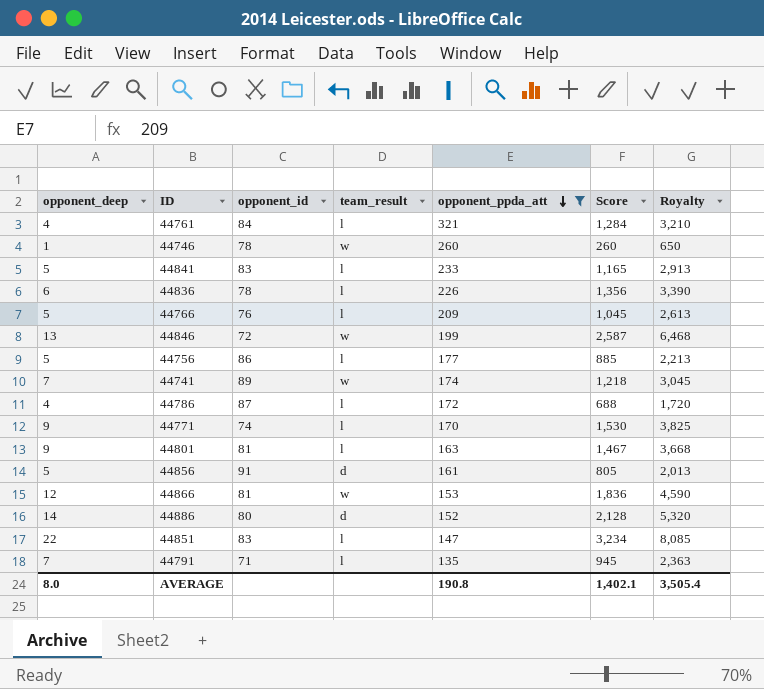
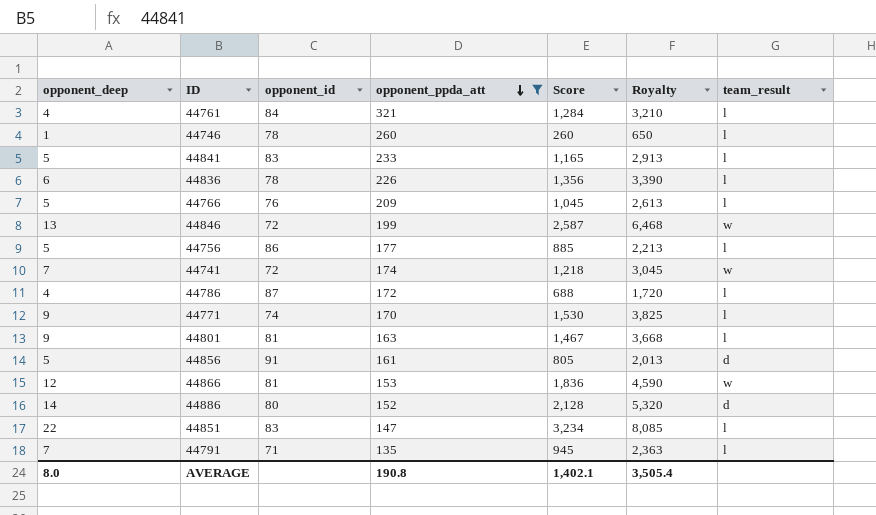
column team_result | position: 4 -> 7
44746 | team_result: w -> l
44741 | opponent_id: 89 -> 72

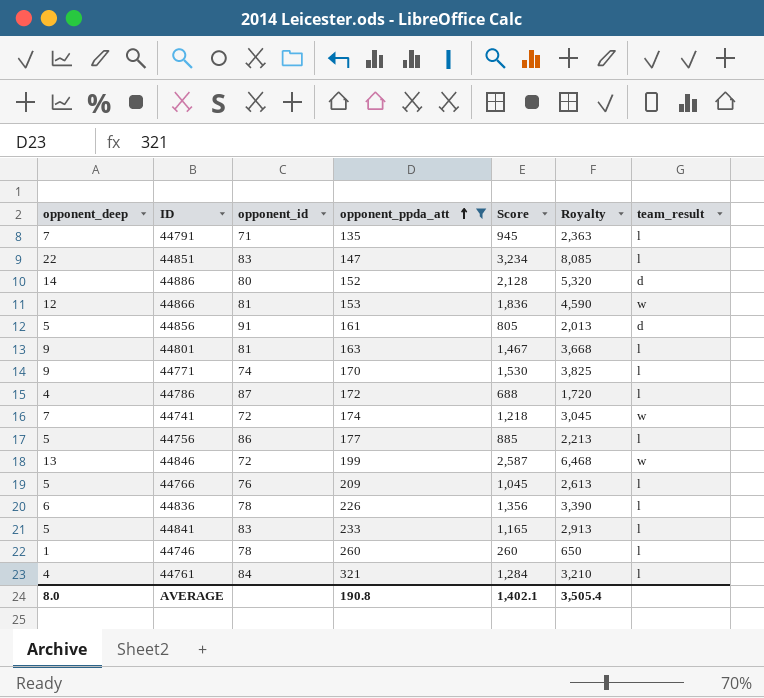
row order: opponent_ppda_att descending -> opponent_ppda_att ascending

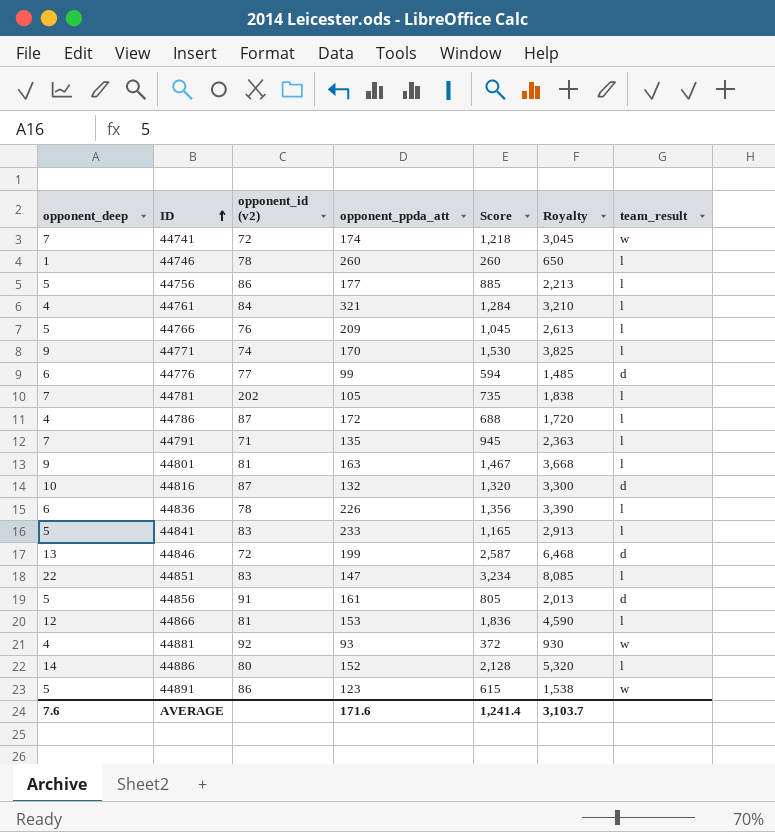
filter: opponent_ppda_att >= 135 -> none
row order: opponent_ppda_att ascending -> ID ascending
column name: opponent_id -> opponent_id (v2)
44846 | team_result: w -> d
44866 | team_result: w -> l
44886 | team_result: d -> l
AVERAGE | opponent_deep: 8.0 -> 7.6
AVERAGE | opponent_ppda_att: 190.8 -> 171.6
AVERAGE | Score: 1,402.1 -> 1,241.4
AVERAGE | Royalty: 3,505.4 -> 3,103.7

